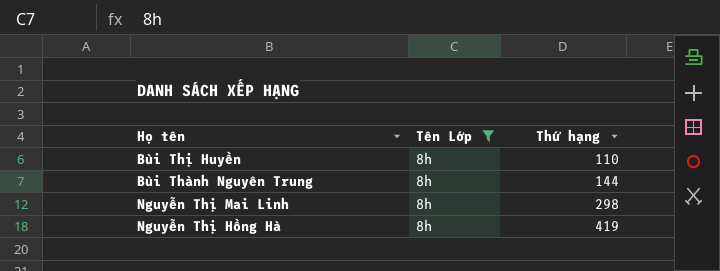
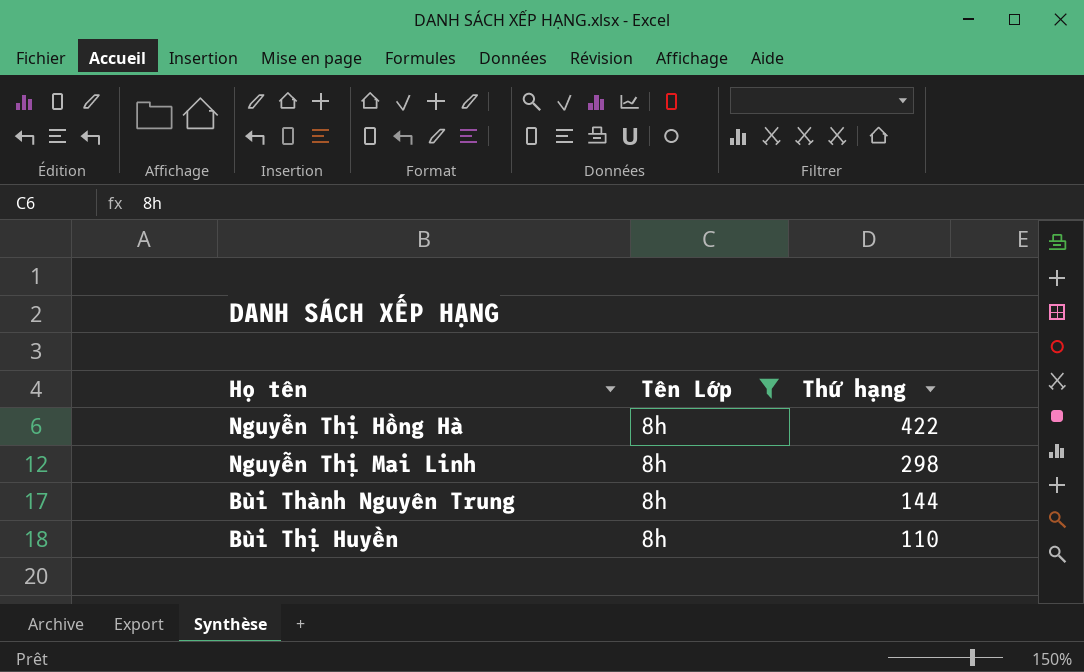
row order: Thứ hạng ascending -> Thứ hạng descending
Nguyễn Thị Hồng Hà | Thứ hạng: 419 -> 422

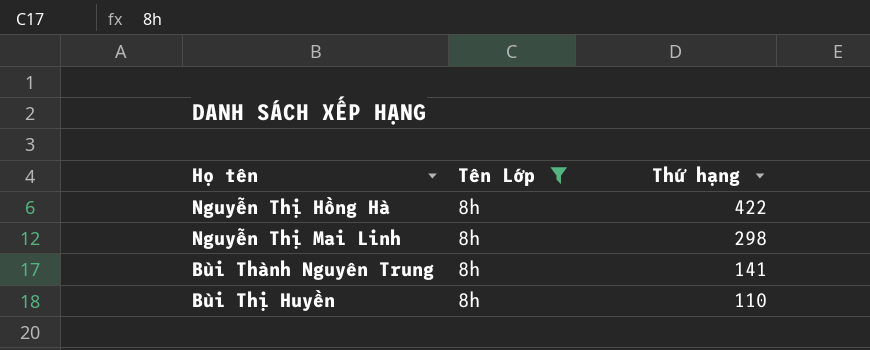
Bùi Thành Nguyên Trung | Thứ hạng: 144 -> 141

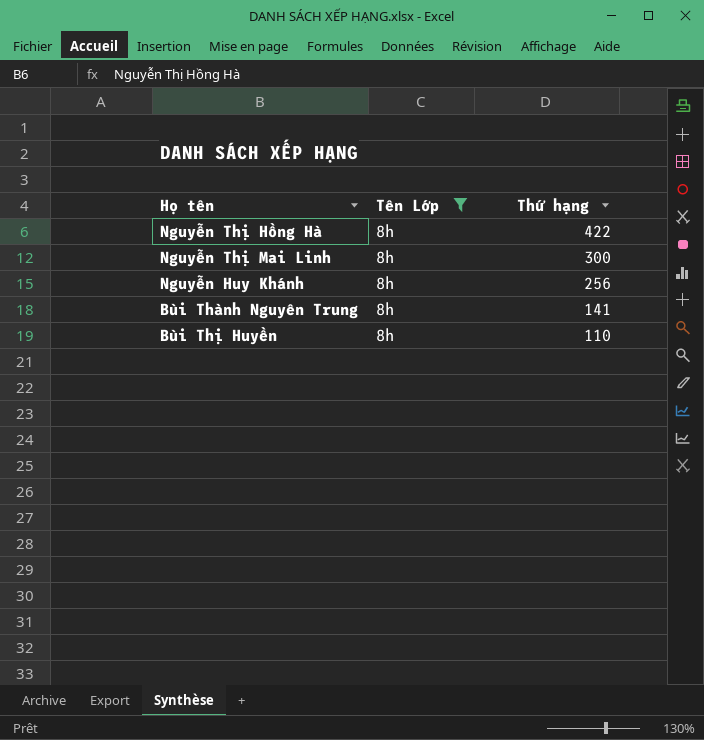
Nguyễn Thị Mai Linh | Thứ hạng: 298 -> 300
row Nguyễn Huy Khánh: none -> 8h | 256

